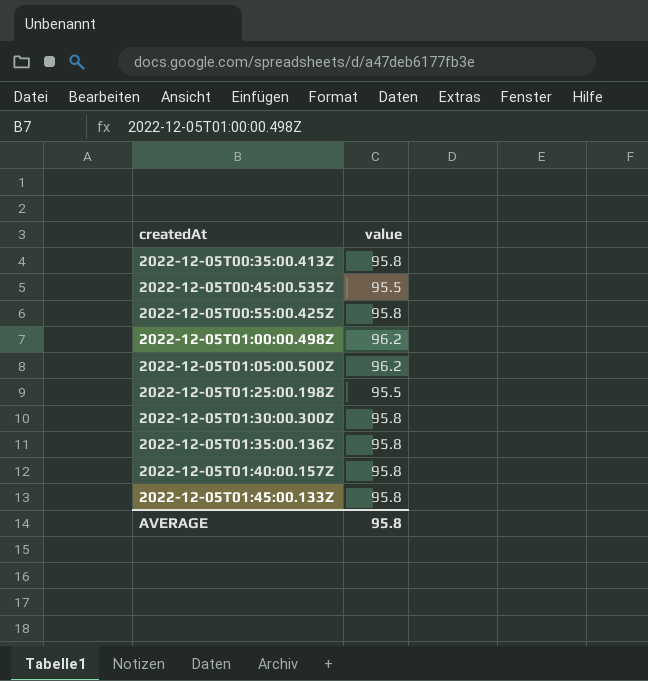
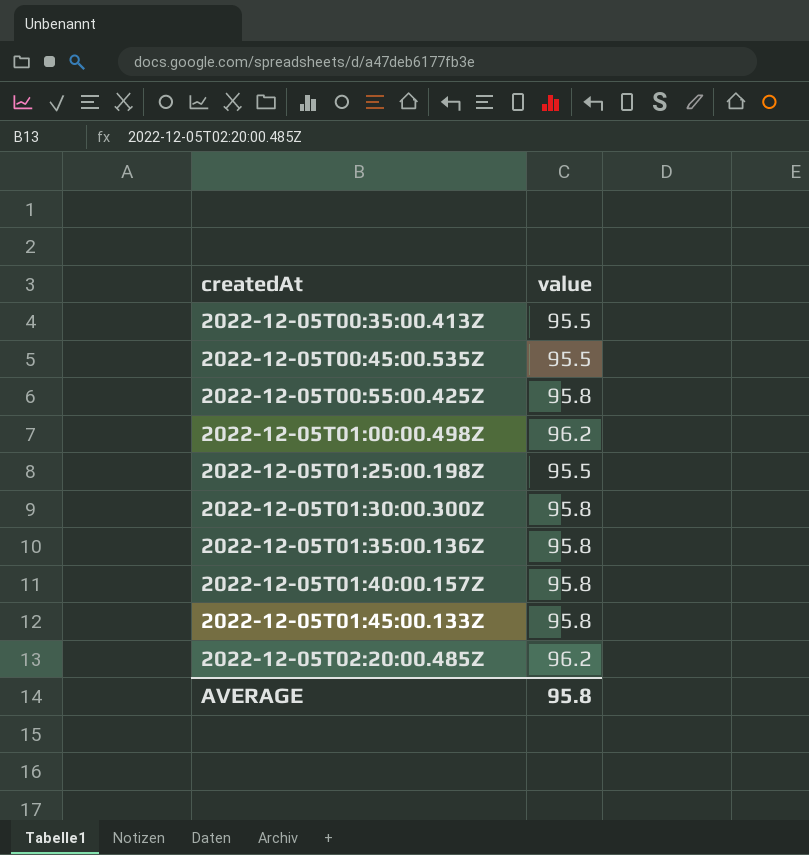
row 2022-12-05T01:05:00.500Z: 96.2 -> none
2022-12-05T00:35:00.413Z | value: 95.8 -> 95.5
row 2022-12-05T02:20:00.485Z: none -> 96.2

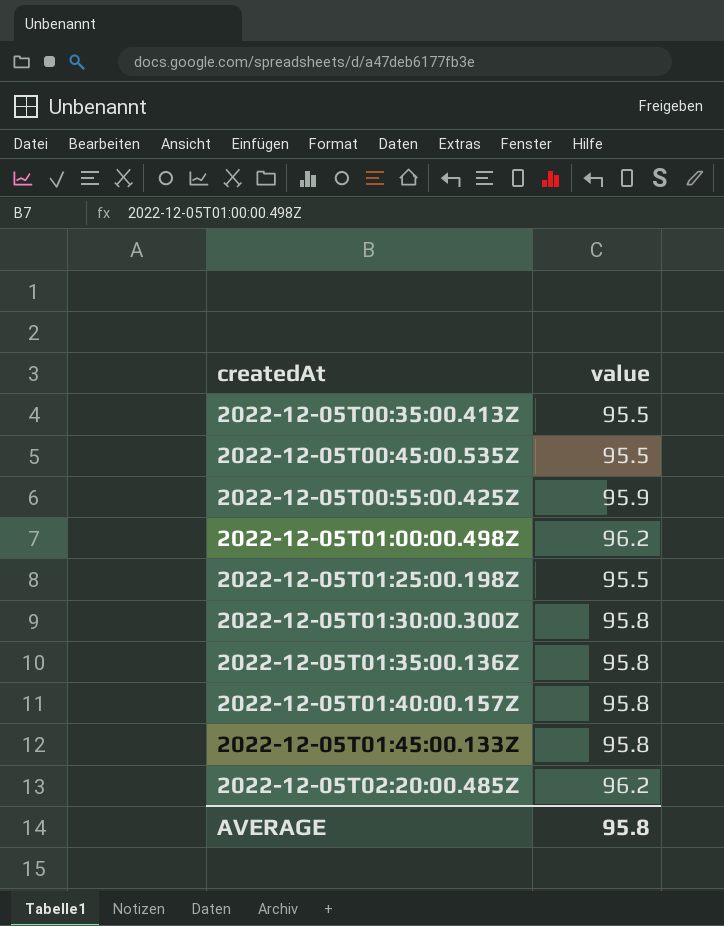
2022-12-05T00:55:00.425Z | value: 95.8 -> 95.9

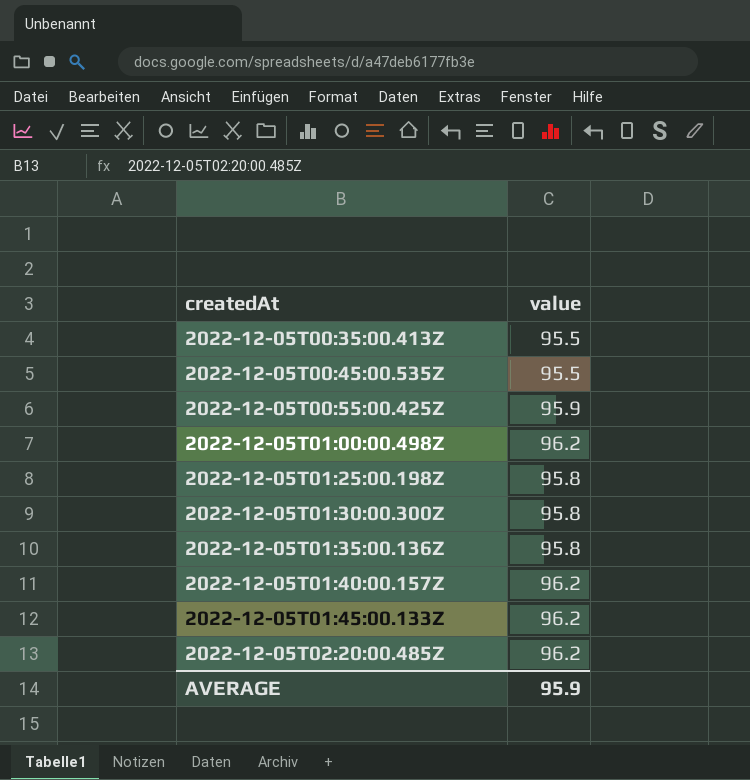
2022-12-05T01:25:00.198Z | value: 95.5 -> 95.8
2022-12-05T01:40:00.157Z | value: 95.8 -> 96.2
2022-12-05T01:45:00.133Z | value: 95.8 -> 96.2
AVERAGE | value: 95.8 -> 95.9

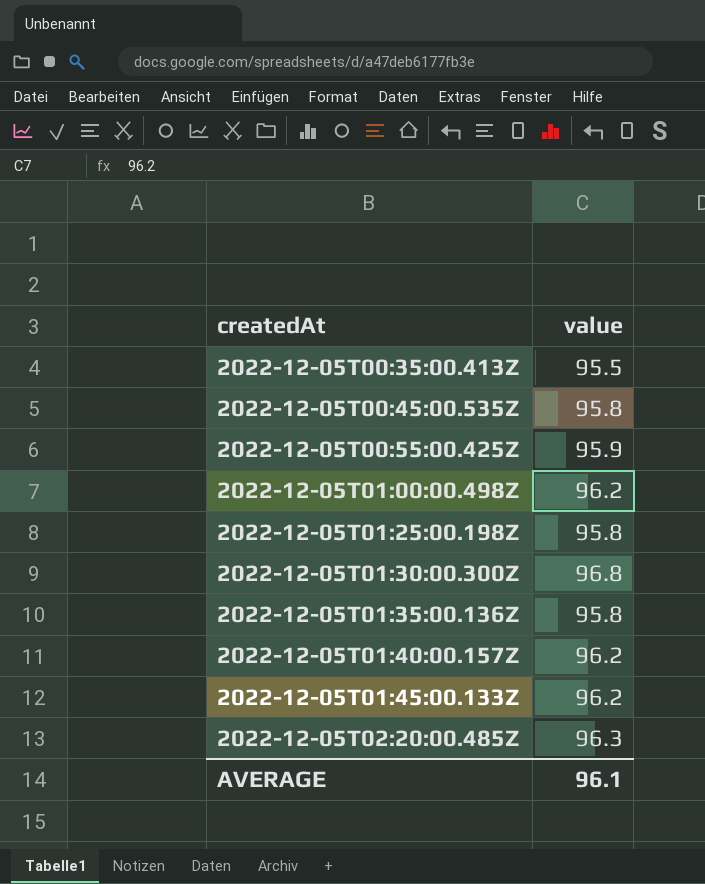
2022-12-05T00:45:00.535Z | value: 95.5 -> 95.8
2022-12-05T01:30:00.300Z | value: 95.8 -> 96.8
2022-12-05T02:20:00.485Z | value: 96.2 -> 96.3
AVERAGE | value: 95.9 -> 96.1

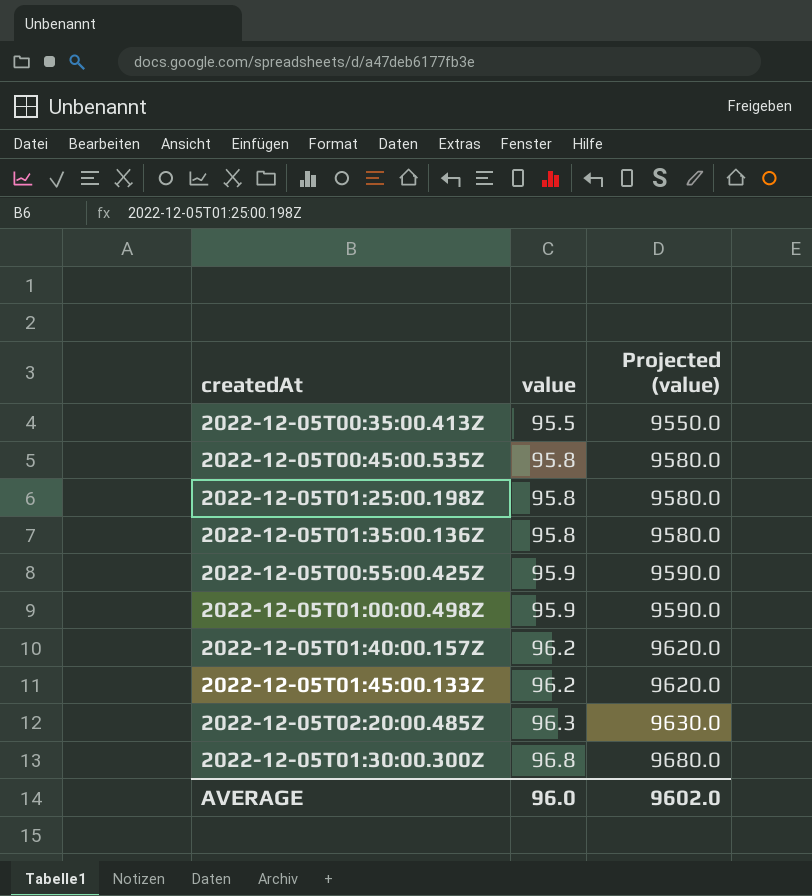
row order: createdAt ascending -> value ascending
column Projected (value) | formula: none -> [value] * 100
2022-12-05T01:00:00.498Z | value: 96.2 -> 95.9
AVERAGE | value: 96.1 -> 96.0

